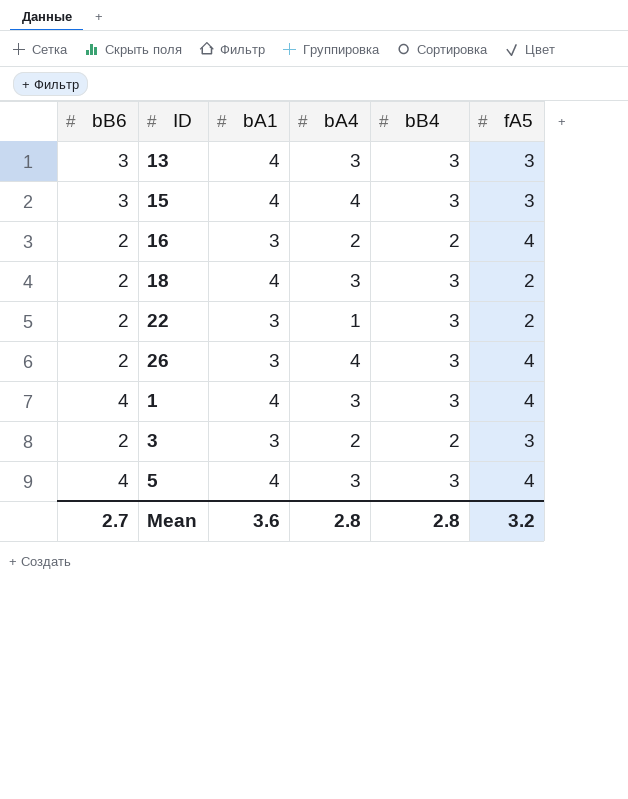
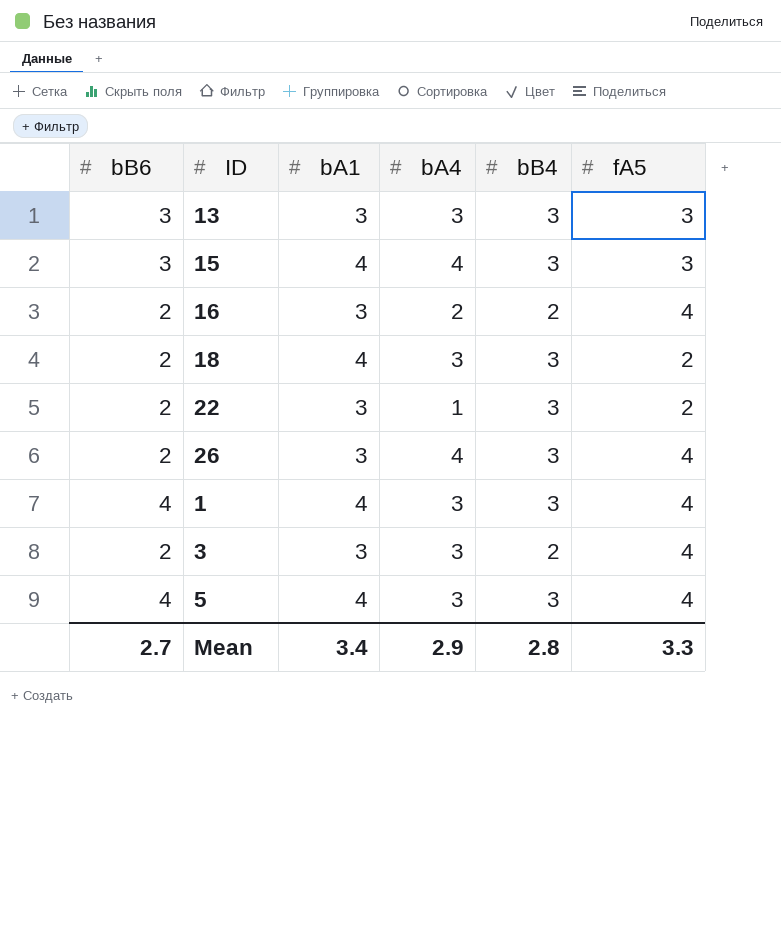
13 | bA1: 4 -> 3
3 | bA4: 2 -> 3
3 | fA5: 3 -> 4
Mean | bA1: 3.6 -> 3.4
Mean | bA4: 2.8 -> 2.9
Mean | fA5: 3.2 -> 3.3

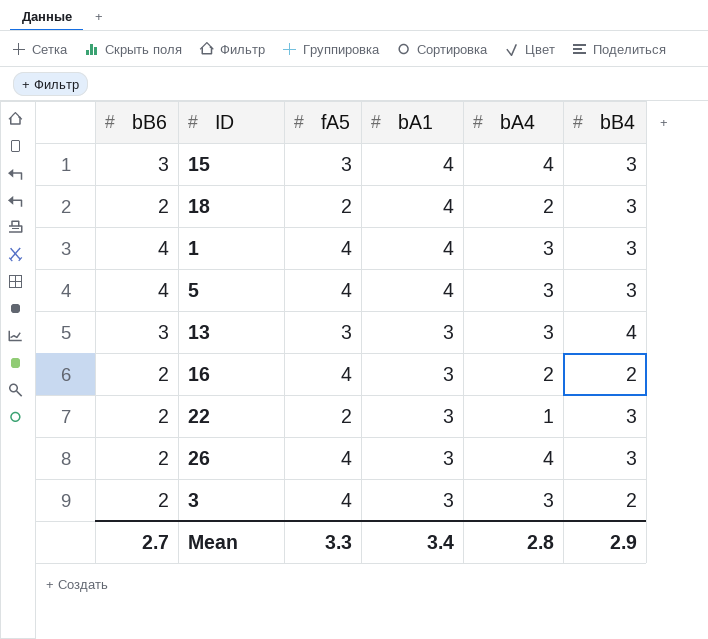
row order: none -> bA1 descending
column fA5 | position: 6 -> 3
18 | bA4: 3 -> 2
13 | bB4: 3 -> 4
Mean | bA4: 2.9 -> 2.8
Mean | bB4: 2.8 -> 2.9

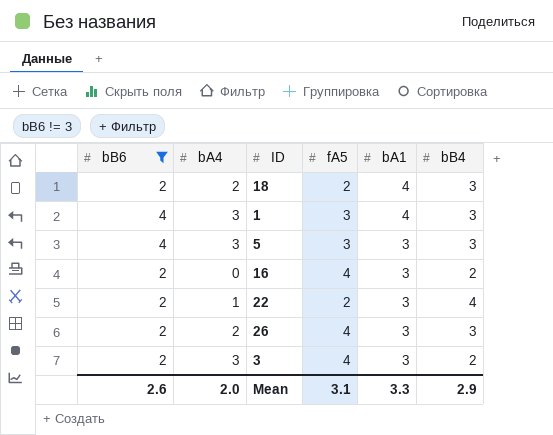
filter: none -> bB6 != 3
column bA4 | position: 5 -> 2
1 | fA5: 4 -> 3
5 | fA5: 4 -> 3
5 | bA1: 4 -> 3
16 | bA4: 2 -> 0
22 | bB4: 3 -> 4
26 | bA4: 4 -> 2
Mean | bB6: 2.7 -> 2.6
Mean | bA4: 2.8 -> 2.0
Mean | fA5: 3.3 -> 3.1
Mean | bA1: 3.4 -> 3.3

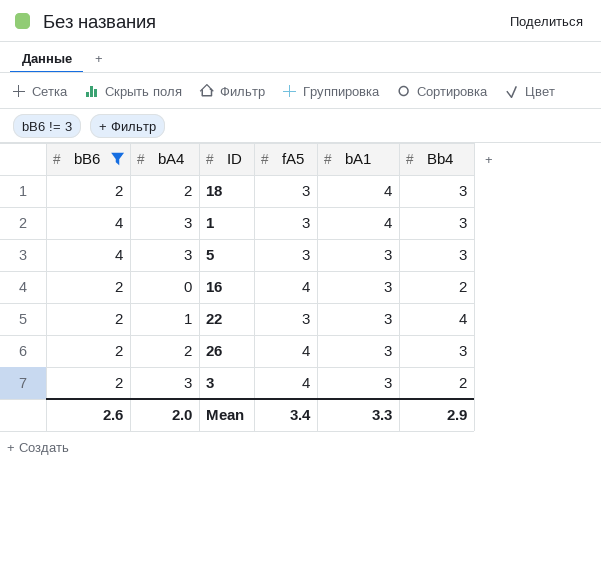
column name: bB4 -> Bb4
18 | fA5: 2 -> 3
22 | fA5: 2 -> 3
Mean | fA5: 3.1 -> 3.4

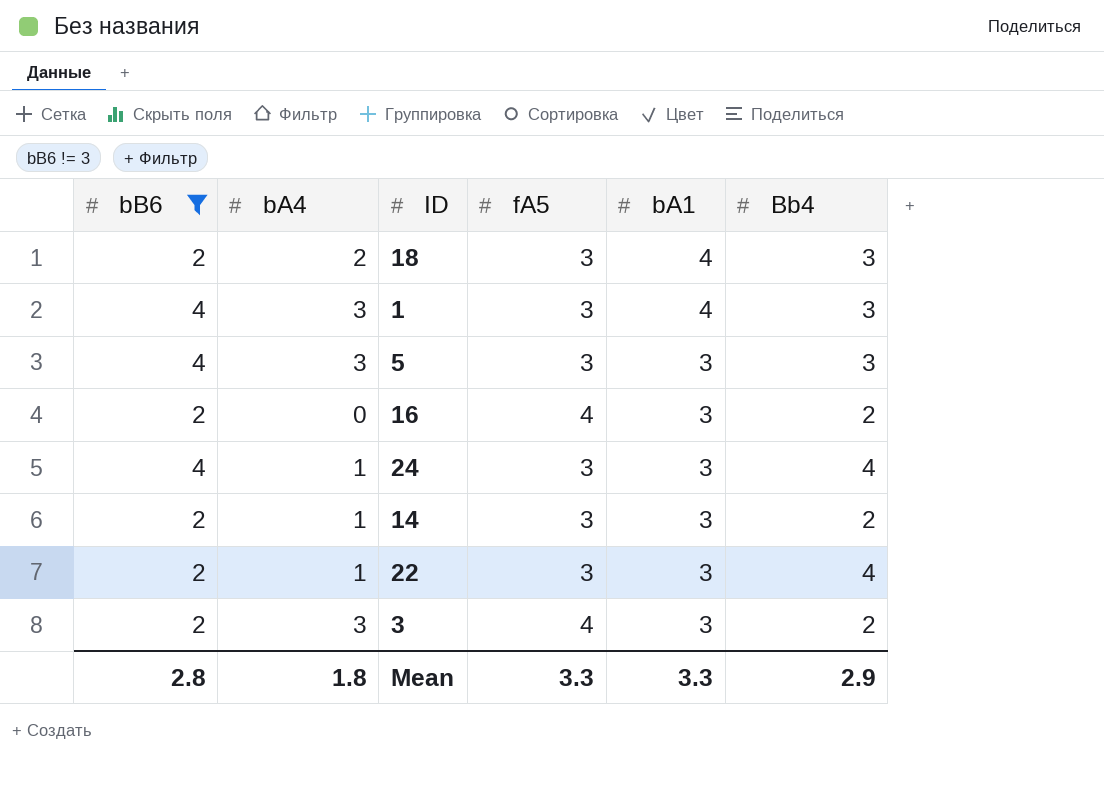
row 26: 2 | 2 | 4 | 3 | 3 -> none
row 24: none -> 4 | 1 | 3 | 3 | 4
row 14: none -> 2 | 1 | 3 | 3 | 2
Mean | bB6: 2.6 -> 2.8
Mean | bA4: 2.0 -> 1.8
Mean | fA5: 3.4 -> 3.3

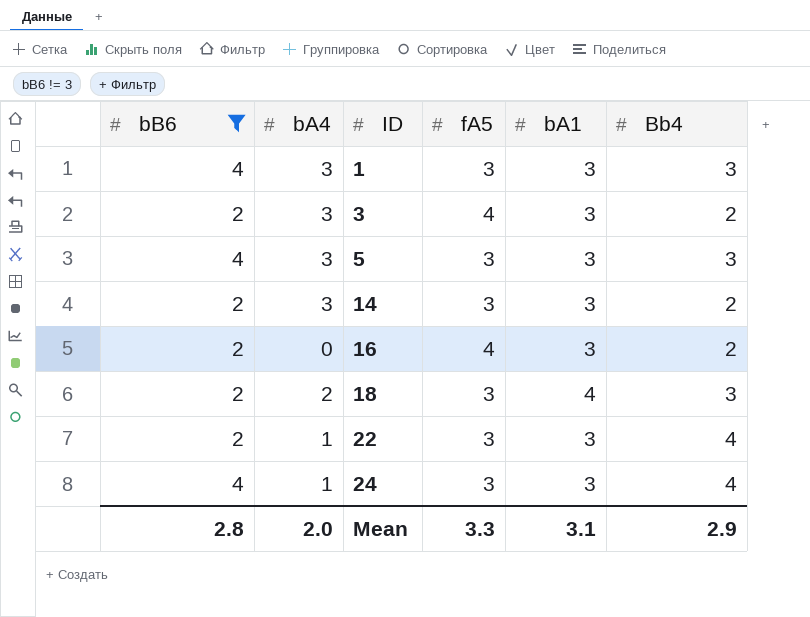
row order: bA1 descending -> ID ascending
1 | bA1: 4 -> 3
14 | bA4: 1 -> 3
Mean | bA4: 1.8 -> 2.0
Mean | bA1: 3.3 -> 3.1

